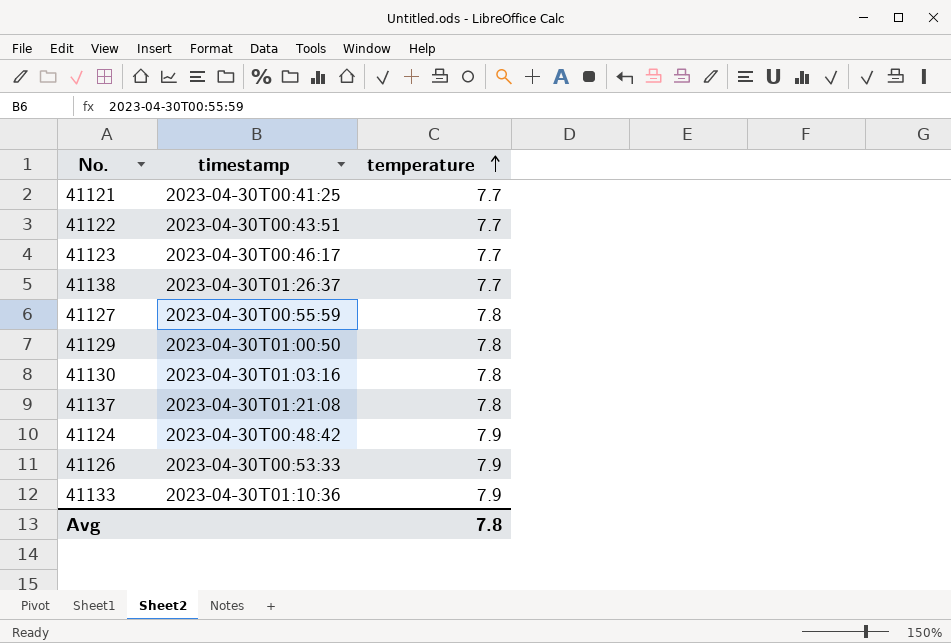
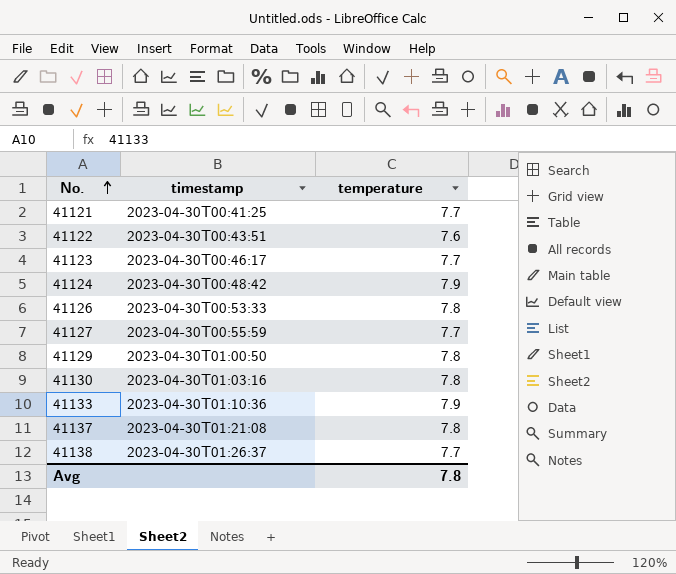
row order: temperature ascending -> No. ascending
41122 | temperature: 7.7 -> 7.6
41126 | temperature: 7.9 -> 7.8
41127 | temperature: 7.8 -> 7.7

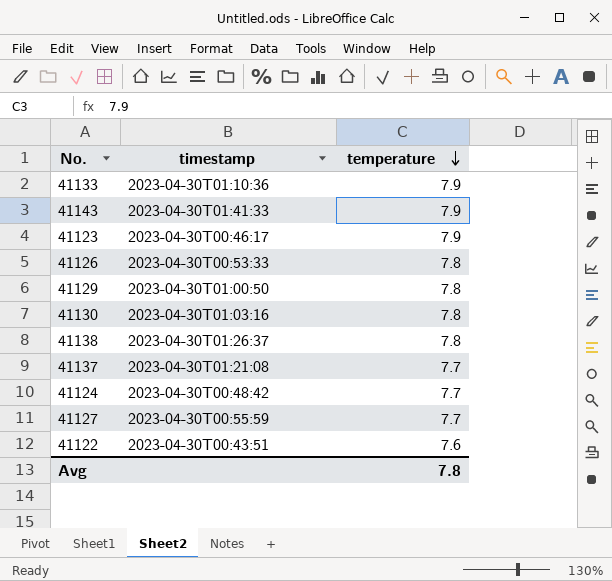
row order: No. ascending -> temperature descending
row 41121: 2023-04-30T00:41:25 | 7.7 -> none
row 41143: none -> 2023-04-30T01:41:33 | 7.9
41123 | temperature: 7.7 -> 7.9
41138 | temperature: 7.7 -> 7.8
41137 | temperature: 7.8 -> 7.7
41124 | temperature: 7.9 -> 7.7

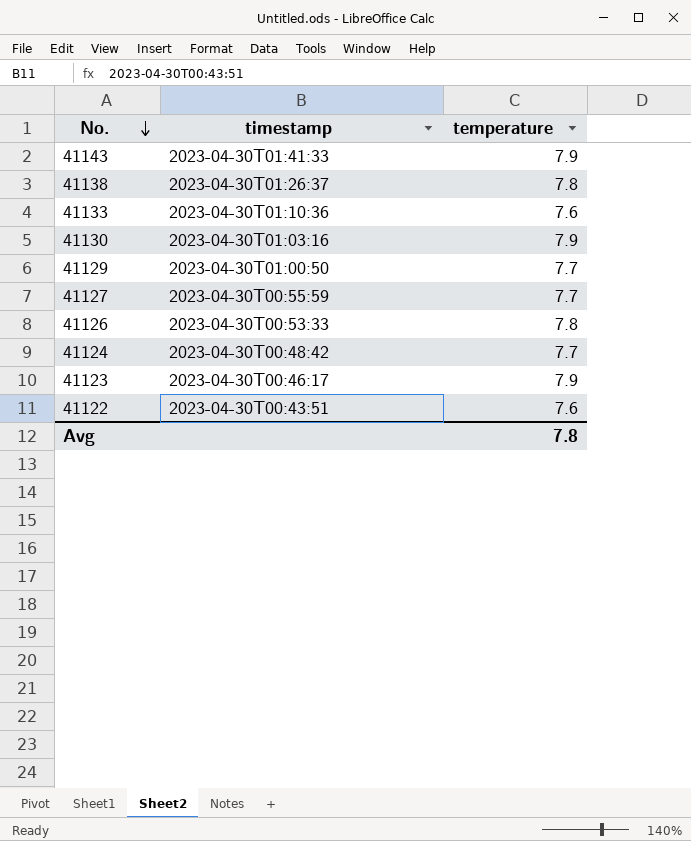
row order: temperature descending -> No. descending
row 41137: 2023-04-30T01:21:08 | 7.7 -> none
41133 | temperature: 7.9 -> 7.6
41130 | temperature: 7.8 -> 7.9
41129 | temperature: 7.8 -> 7.7

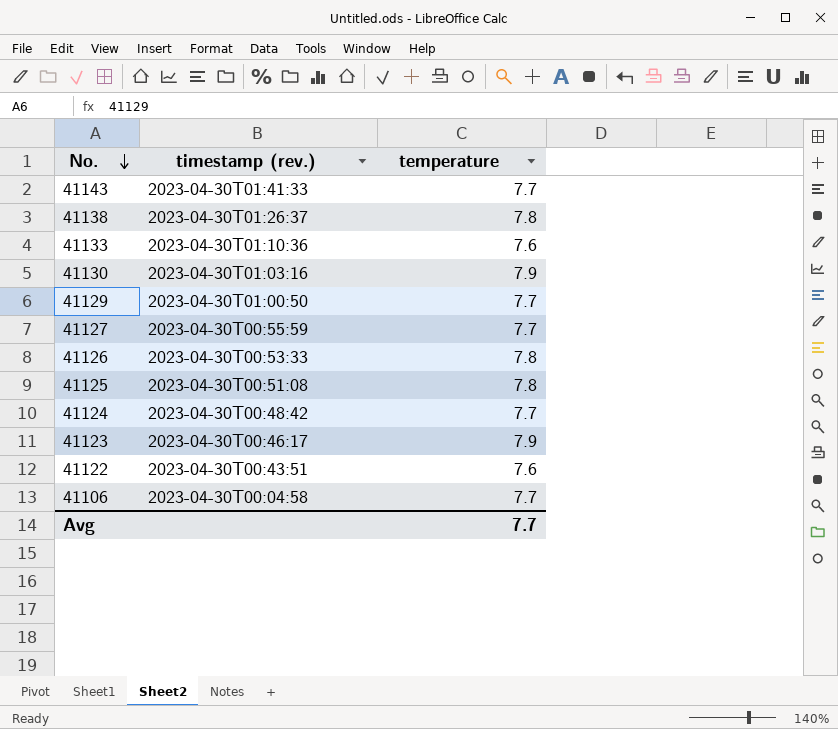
column name: timestamp -> timestamp (rev.)
41143 | temperature: 7.9 -> 7.7
row 41125: none -> 2023-04-30T00:51:08 | 7.8
row 41106: none -> 2023-04-30T00:04:58 | 7.7
Avg | temperature: 7.8 -> 7.7

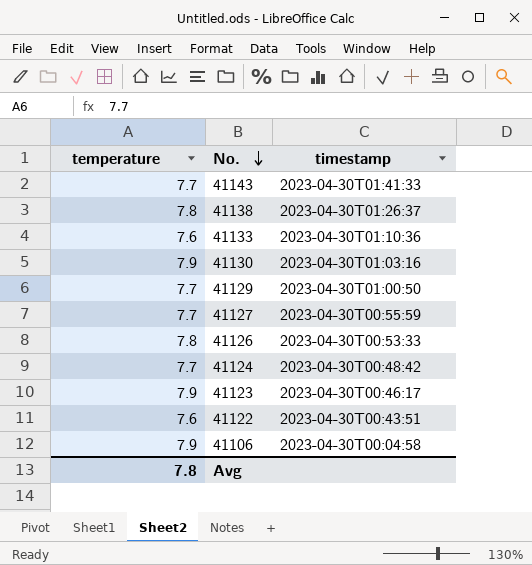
column temperature | position: 3 -> 1
column name: timestamp (rev.) -> timestamp
row 41125: 2023-04-30T00:51:08 | 7.8 -> none
41106 | temperature: 7.7 -> 7.9
Avg | temperature: 7.7 -> 7.8

